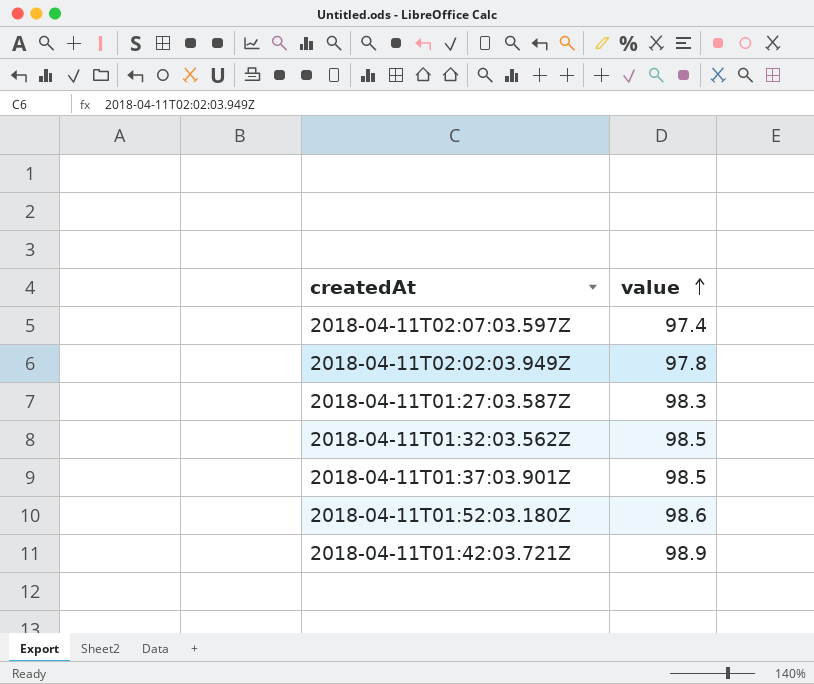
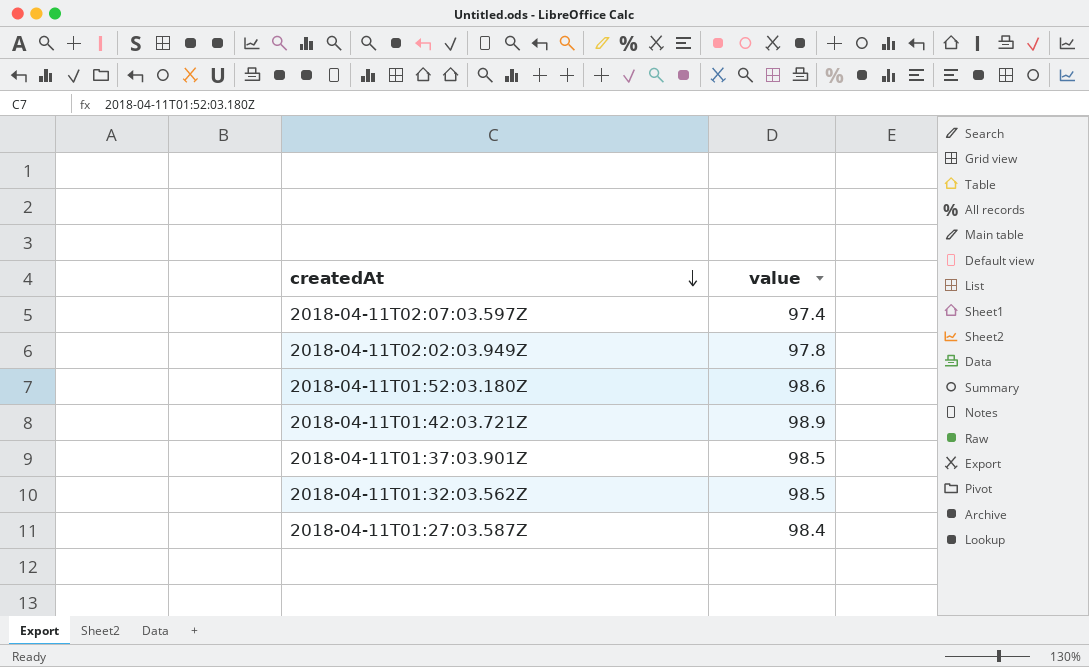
row order: value ascending -> createdAt descending
2018-04-11T01:27:03.587Z | value: 98.3 -> 98.4

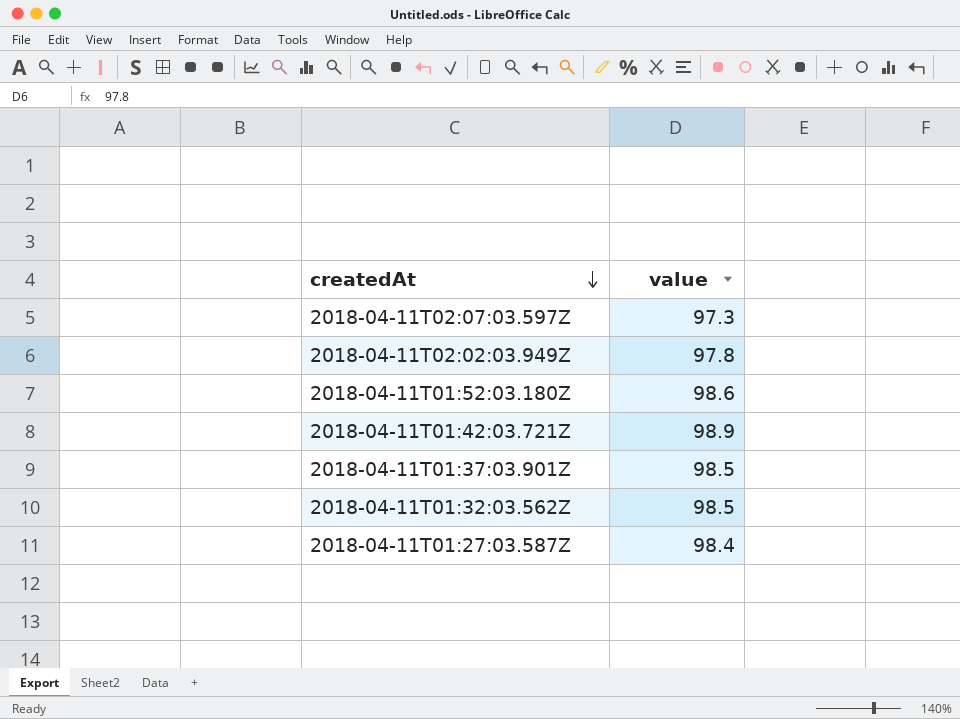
2018-04-11T02:07:03.597Z | value: 97.4 -> 97.3

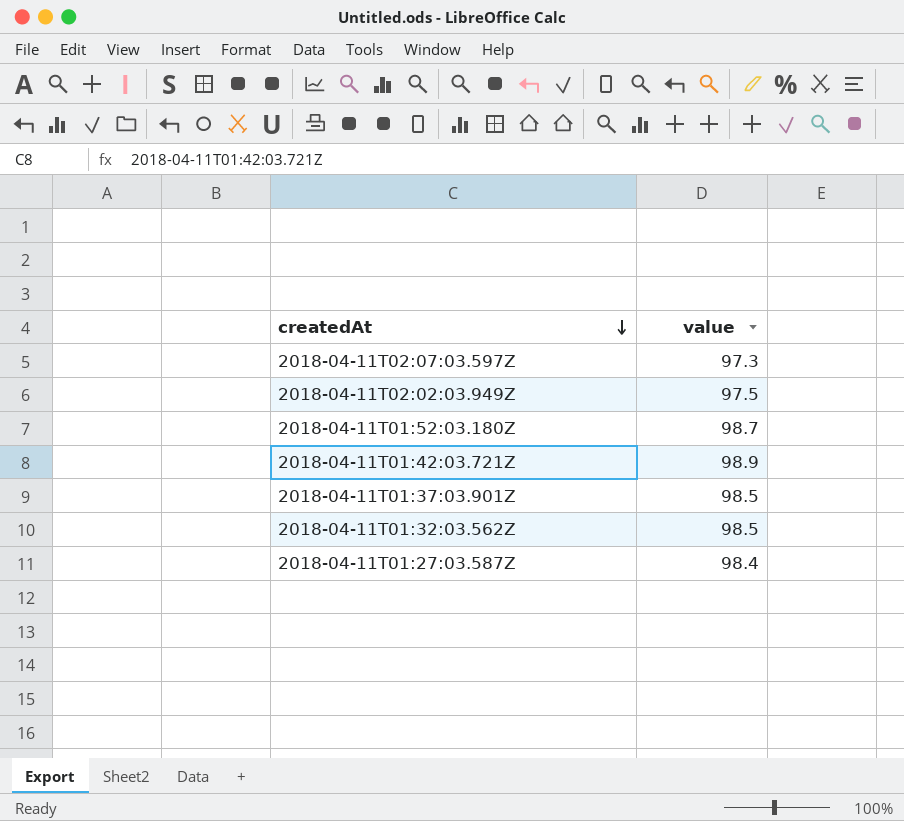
2018-04-11T02:02:03.949Z | value: 97.8 -> 97.5
2018-04-11T01:52:03.180Z | value: 98.6 -> 98.7

